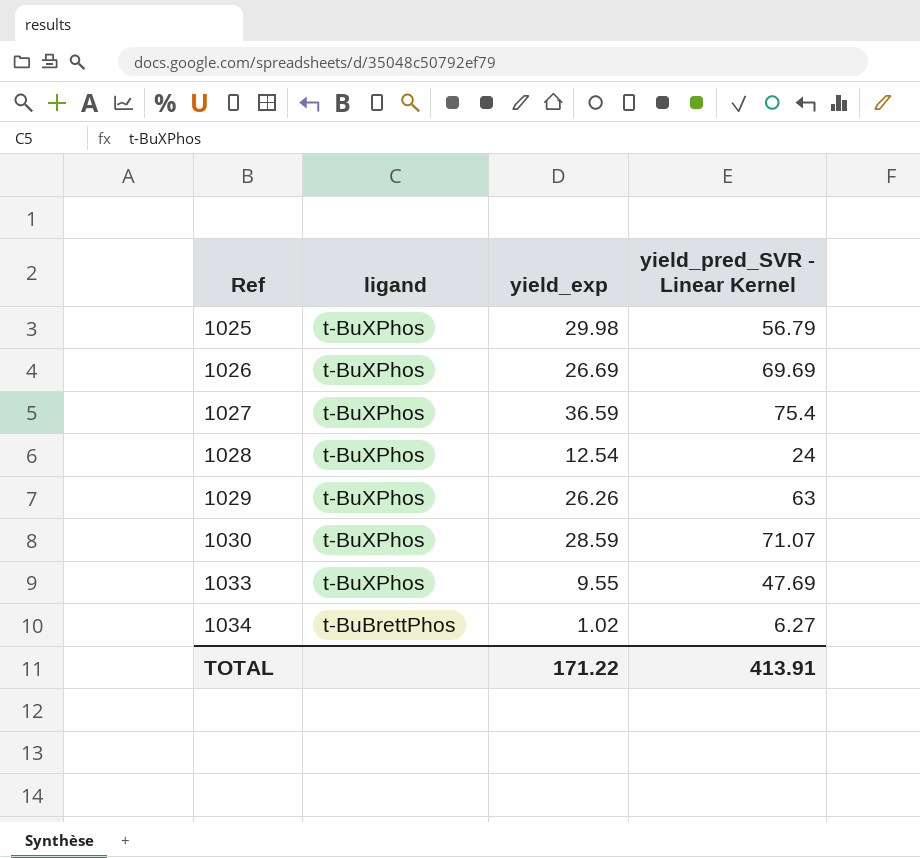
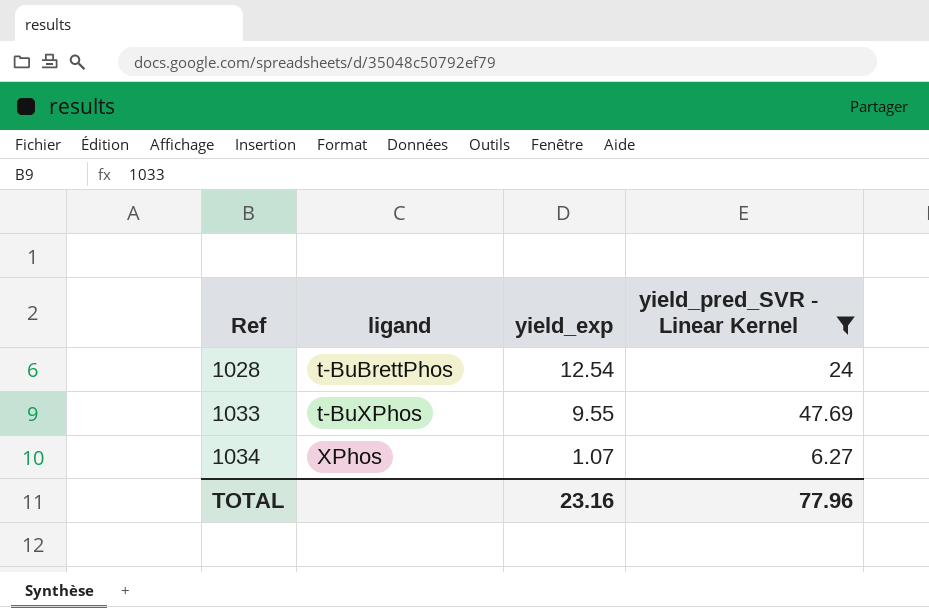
filter: none -> yield_pred_SVR - Linear Kernel <= 47.69
1028 | ligand: t-BuXPhos -> t-BuBrettPhos
1034 | ligand: t-BuBrettPhos -> XPhos
1034 | yield_exp: 1.02 -> 1.07
TOTAL | yield_exp: 171.22 -> 23.16
TOTAL | yield_pred_SVR - Linear Kernel: 413.91 -> 77.96

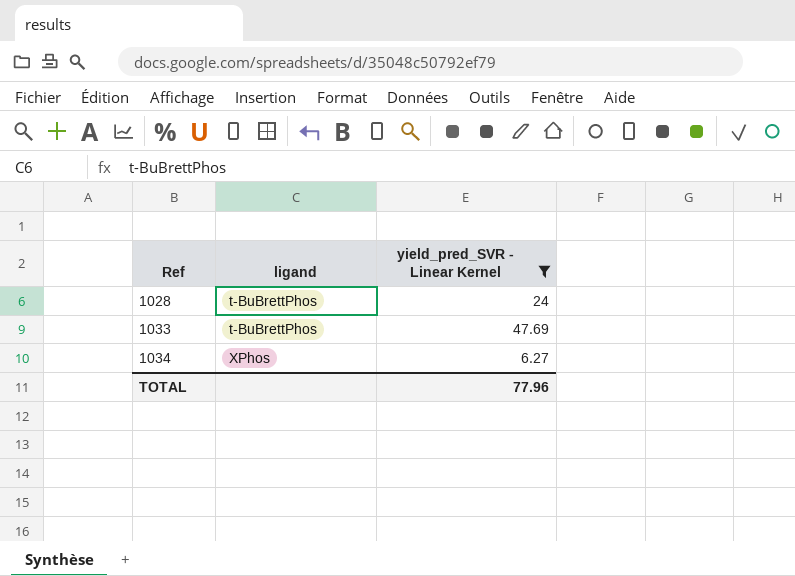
column yield_exp | position: 3 -> none
1033 | ligand: t-BuXPhos -> t-BuBrettPhos

